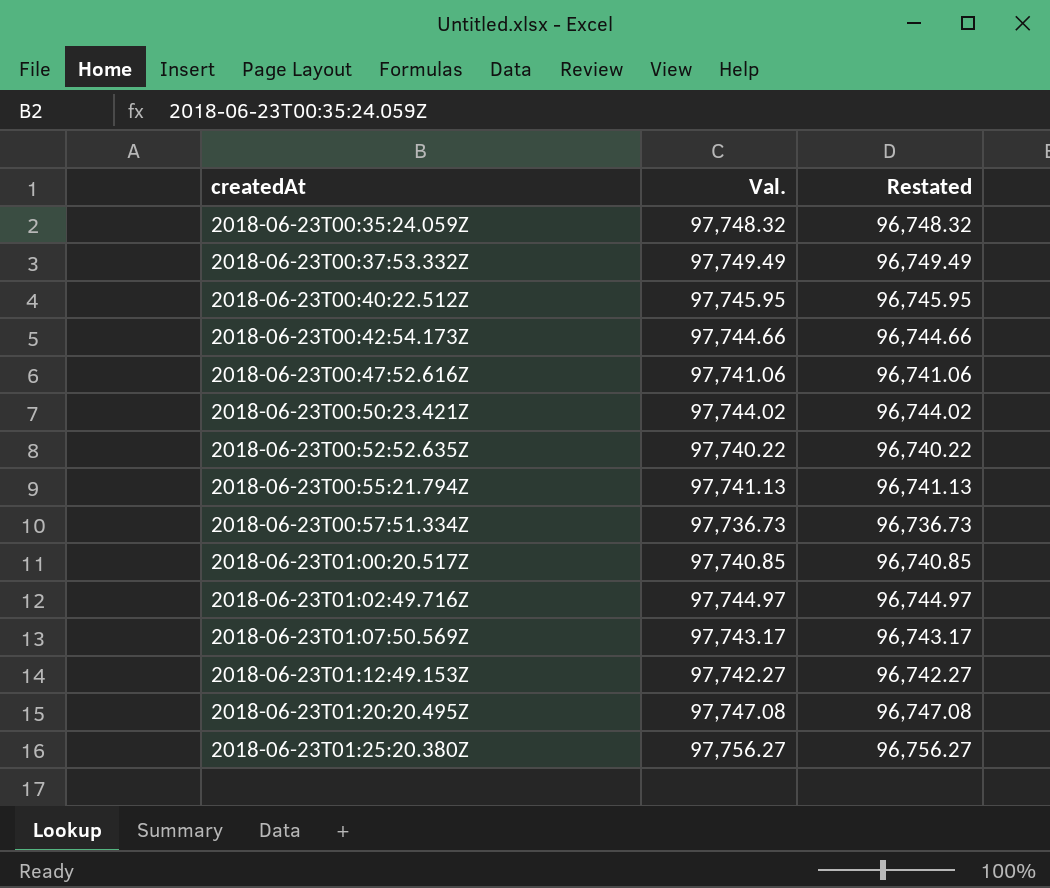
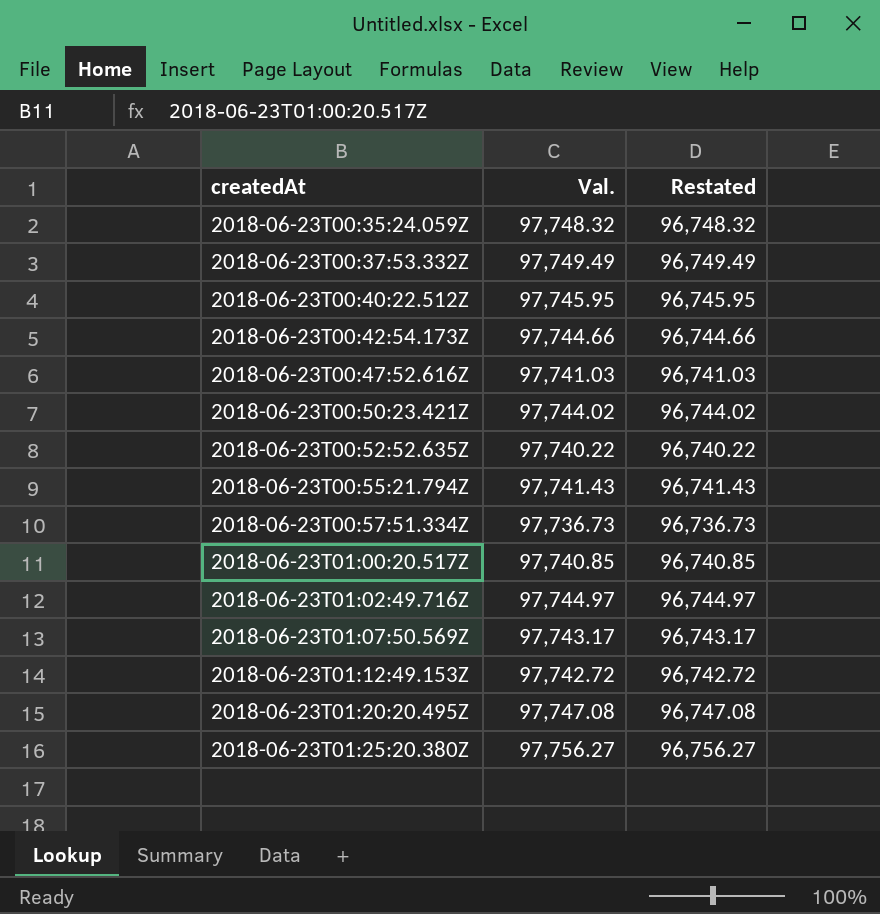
2018-06-23T00:47:52.616Z | Val.: 97,741.06 -> 97,741.03
2018-06-23T00:47:52.616Z | Restated: 96,741.06 -> 96,741.03
2018-06-23T00:55:21.794Z | Val.: 97,741.13 -> 97,741.43
2018-06-23T00:55:21.794Z | Restated: 96,741.13 -> 96,741.43
2018-06-23T01:12:49.153Z | Val.: 97,742.27 -> 97,742.72
2018-06-23T01:12:49.153Z | Restated: 96,742.27 -> 96,742.72

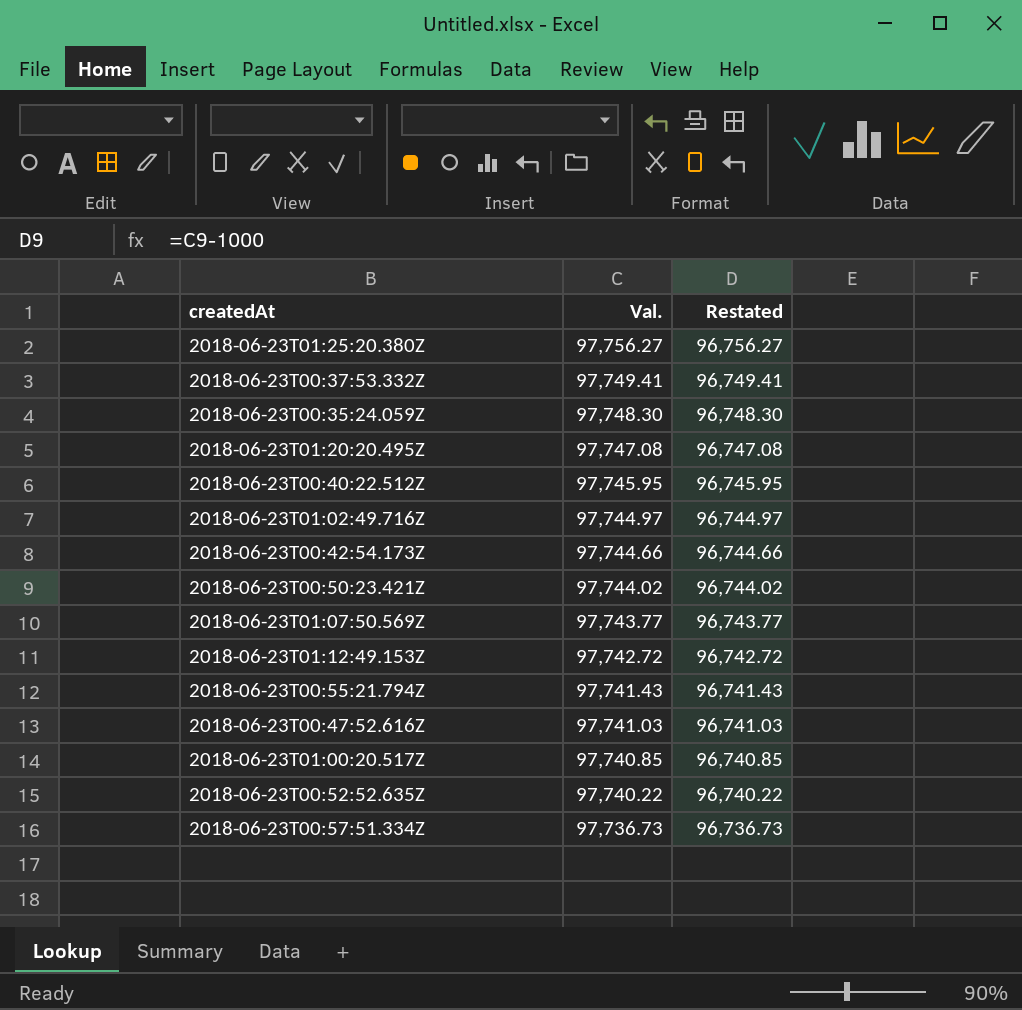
row order: createdAt ascending -> Val. descending
2018-06-23T00:37:53.332Z | Val.: 97,749.49 -> 97,749.41
2018-06-23T00:37:53.332Z | Restated: 96,749.49 -> 96,749.41
2018-06-23T00:35:24.059Z | Val.: 97,748.32 -> 97,748.30
2018-06-23T00:35:24.059Z | Restated: 96,748.32 -> 96,748.30
2018-06-23T01:07:50.569Z | Val.: 97,743.17 -> 97,743.77
2018-06-23T01:07:50.569Z | Restated: 96,743.17 -> 96,743.77

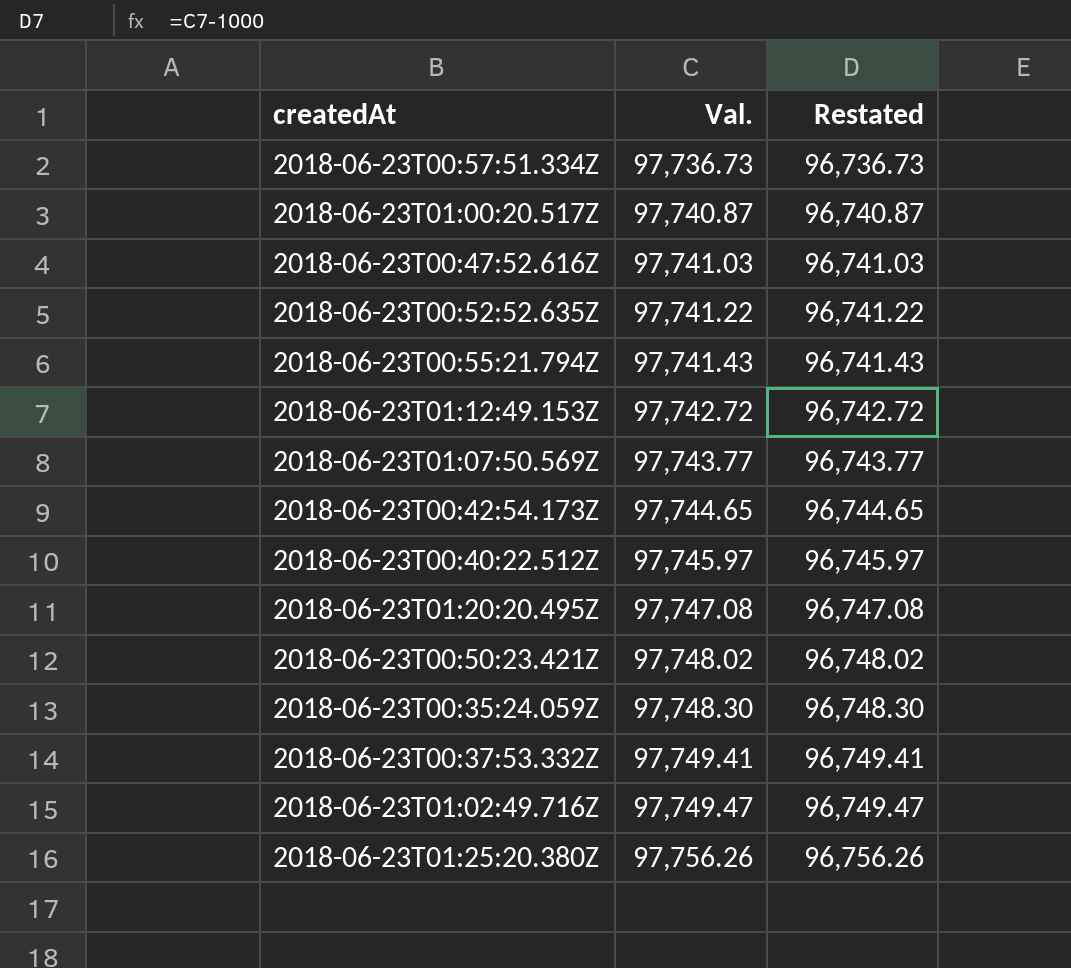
row order: Val. descending -> Val. ascending
2018-06-23T01:00:20.517Z | Val.: 97,740.85 -> 97,740.87
2018-06-23T01:00:20.517Z | Restated: 96,740.85 -> 96,740.87
2018-06-23T00:52:52.635Z | Val.: 97,740.22 -> 97,741.22
2018-06-23T00:52:52.635Z | Restated: 96,740.22 -> 96,741.22
2018-06-23T00:42:54.173Z | Val.: 97,744.66 -> 97,744.65
2018-06-23T00:42:54.173Z | Restated: 96,744.66 -> 96,744.65
2018-06-23T00:40:22.512Z | Val.: 97,745.95 -> 97,745.97
2018-06-23T00:40:22.512Z | Restated: 96,745.95 -> 96,745.97
2018-06-23T00:50:23.421Z | Val.: 97,744.02 -> 97,748.02
2018-06-23T00:50:23.421Z | Restated: 96,744.02 -> 96,748.02
2018-06-23T01:02:49.716Z | Val.: 97,744.97 -> 97,749.47
2018-06-23T01:02:49.716Z | Restated: 96,744.97 -> 96,749.47
2018-06-23T01:25:20.380Z | Val.: 97,756.27 -> 97,756.26
2018-06-23T01:25:20.380Z | Restated: 96,756.27 -> 96,756.26

